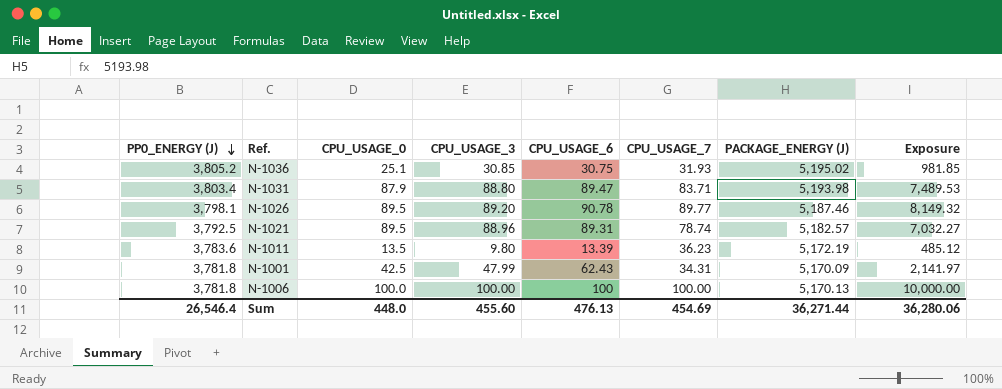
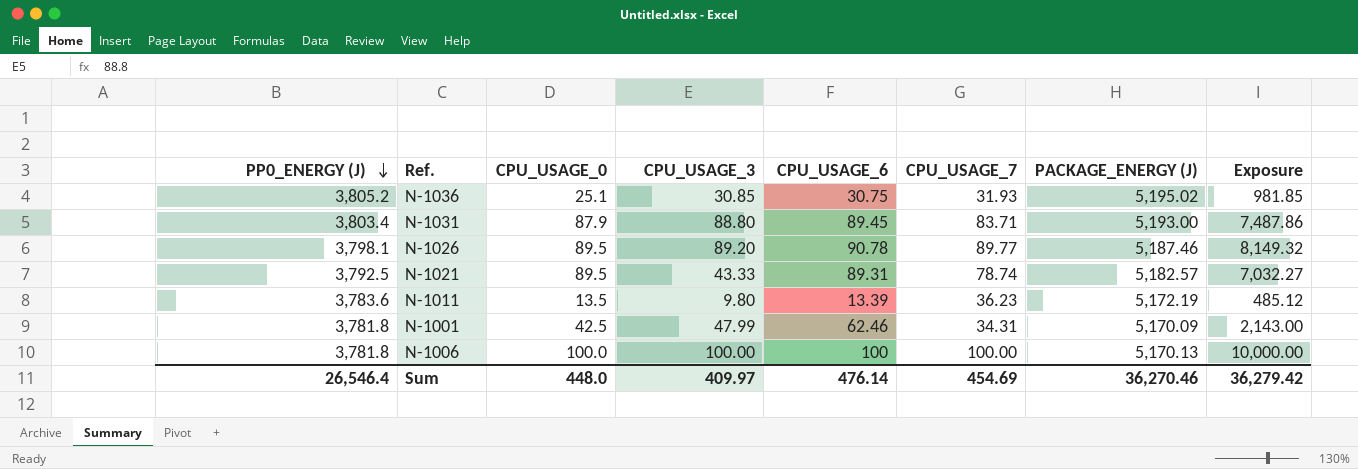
N-1031 | CPU_USAGE_6: 89.47 -> 89.45
N-1031 | PACKAGE_ENERGY (J): 5,193.98 -> 5,193.00
N-1031 | Exposure: 7,489.53 -> 7,487.86
N-1021 | CPU_USAGE_3: 88.96 -> 43.33
N-1001 | CPU_USAGE_6: 62.43 -> 62.46
N-1001 | Exposure: 2,141.97 -> 2,143.00
Sum | CPU_USAGE_3: 455.60 -> 409.97
Sum | CPU_USAGE_6: 476.13 -> 476.14
Sum | PACKAGE_ENERGY (J): 36,271.44 -> 36,270.46
Sum | Exposure: 36,280.06 -> 36,279.42

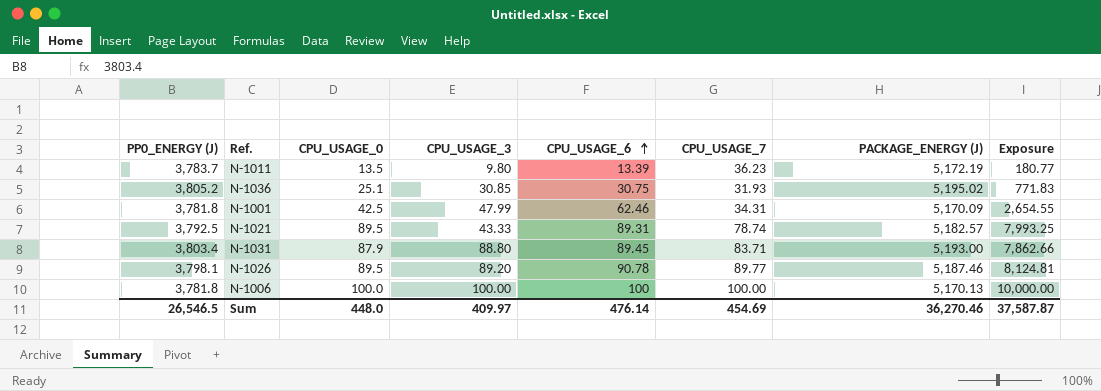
row order: PP0_ENERGY (J) descending -> CPU_USAGE_6 ascending
column Exposure | formula: [CPU_USAGE_6] * [CPU_USAGE_7] -> [CPU_USAGE_0] * [CPU_USAGE_6]
N-1011 | PP0_ENERGY (J): 3,783.6 -> 3,783.7
Sum | PP0_ENERGY (J): 26,546.4 -> 26,546.5
Sum | Exposure: 36,279.42 -> 37,587.87

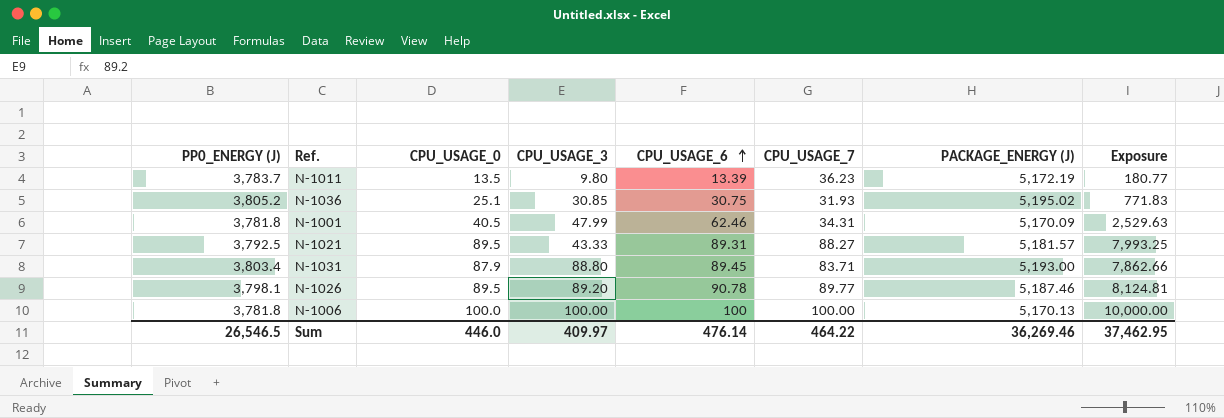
N-1001 | CPU_USAGE_0: 42.5 -> 40.5
N-1001 | Exposure: 2,654.55 -> 2,529.63
N-1021 | CPU_USAGE_7: 78.74 -> 88.27
N-1021 | PACKAGE_ENERGY (J): 5,182.57 -> 5,181.57
Sum | CPU_USAGE_0: 448.0 -> 446.0
Sum | CPU_USAGE_7: 454.69 -> 464.22
Sum | PACKAGE_ENERGY (J): 36,270.46 -> 36,269.46
Sum | Exposure: 37,587.87 -> 37,462.95

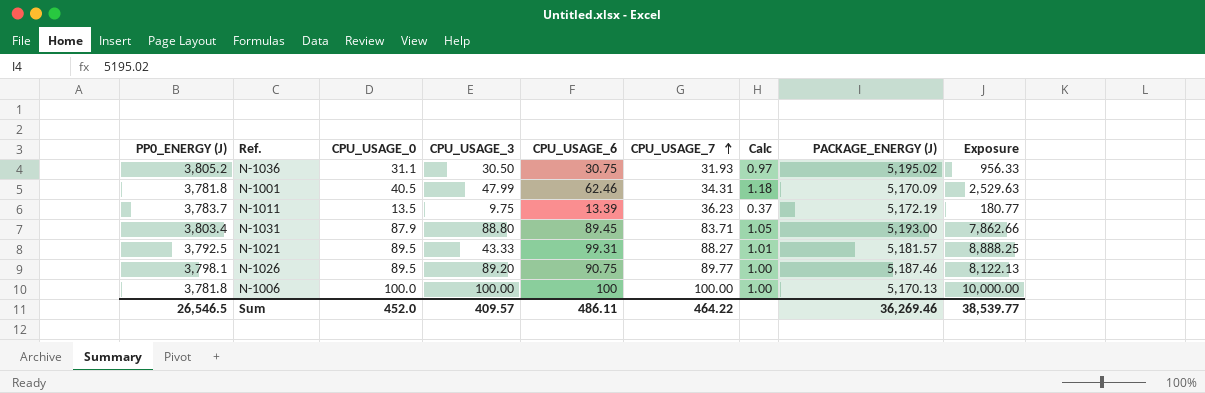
row order: CPU_USAGE_6 ascending -> CPU_USAGE_7 ascending
column Calc | formula: none -> [CPU_USAGE_0] / [CPU_USAGE_7]
N-1036 | CPU_USAGE_0: 25.1 -> 31.1
N-1036 | CPU_USAGE_3: 30.85 -> 30.50
N-1036 | Exposure: 771.83 -> 956.33
N-1011 | CPU_USAGE_3: 9.80 -> 9.75
N-1021 | CPU_USAGE_6: 89.31 -> 99.31
N-1021 | Exposure: 7,993.25 -> 8,888.25
N-1026 | CPU_USAGE_6: 90.78 -> 90.75
N-1026 | Exposure: 8,124.81 -> 8,122.13
Sum | CPU_USAGE_0: 446.0 -> 452.0
Sum | CPU_USAGE_3: 409.97 -> 409.57
Sum | CPU_USAGE_6: 476.14 -> 486.11
Sum | Exposure: 37,462.95 -> 38,539.77

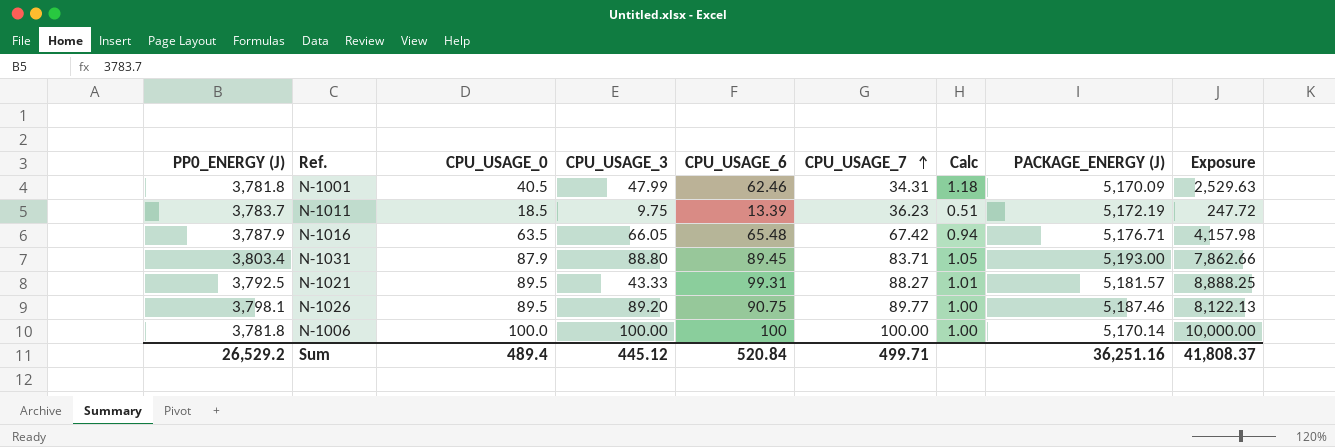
row N-1036: 3,805.2 | 31.1 | 30.50 | 30.75 | 31.93 | 0.97 | 5,195.02 | 956.33 -> none
N-1011 | CPU_USAGE_0: 13.5 -> 18.5
N-1011 | Calc: 0.37 -> 0.51
N-1011 | Exposure: 180.77 -> 247.72
row N-1016: none -> 3,787.9 | 63.5 | 66.05 | 65.48 | 67.42 | 0.94 | 5,176.71 | 4,157.98
N-1006 | PACKAGE_ENERGY (J): 5,170.13 -> 5,170.14
Sum | PP0_ENERGY (J): 26,546.5 -> 26,529.2
Sum | CPU_USAGE_0: 452.0 -> 489.4
Sum | CPU_USAGE_3: 409.57 -> 445.12
Sum | CPU_USAGE_6: 486.11 -> 520.84
Sum | CPU_USAGE_7: 464.22 -> 499.71
Sum | PACKAGE_ENERGY (J): 36,269.46 -> 36,251.16
Sum | Exposure: 38,539.77 -> 41,808.37

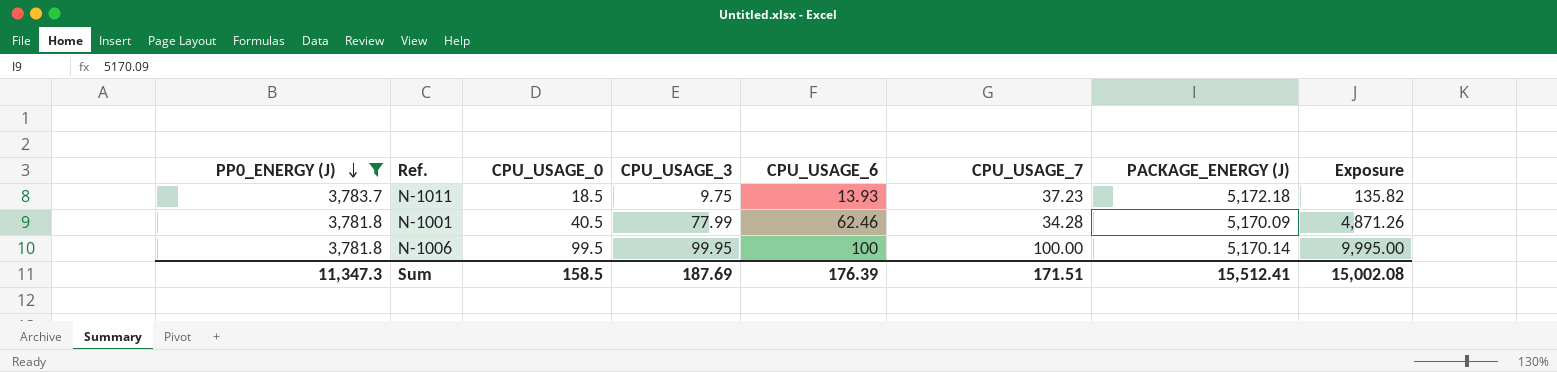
filter: none -> PP0_ENERGY (J) <= 3,783.7
row order: CPU_USAGE_7 ascending -> PP0_ENERGY (J) descending
column Calc | formula: [CPU_USAGE_0] / [CPU_USAGE_7] -> none
column Exposure | formula: [CPU_USAGE_0] * [CPU_USAGE_6] -> [CPU_USAGE_3] * [CPU_USAGE_6]
N-1011 | CPU_USAGE_6: 13.39 -> 13.93
N-1011 | CPU_USAGE_7: 36.23 -> 37.23
N-1011 | PACKAGE_ENERGY (J): 5,172.19 -> 5,172.18
N-1001 | CPU_USAGE_3: 47.99 -> 77.99
N-1001 | CPU_USAGE_7: 34.31 -> 34.28
N-1006 | CPU_USAGE_0: 100.0 -> 99.5
N-1006 | CPU_USAGE_3: 100.00 -> 99.95
Sum | PP0_ENERGY (J): 26,529.2 -> 11,347.3
Sum | CPU_USAGE_0: 489.4 -> 158.5
Sum | CPU_USAGE_3: 445.12 -> 187.69
Sum | CPU_USAGE_6: 520.84 -> 176.39
Sum | CPU_USAGE_7: 499.71 -> 171.51
Sum | PACKAGE_ENERGY (J): 36,251.16 -> 15,512.41
Sum | Exposure: 41,808.37 -> 15,002.08

